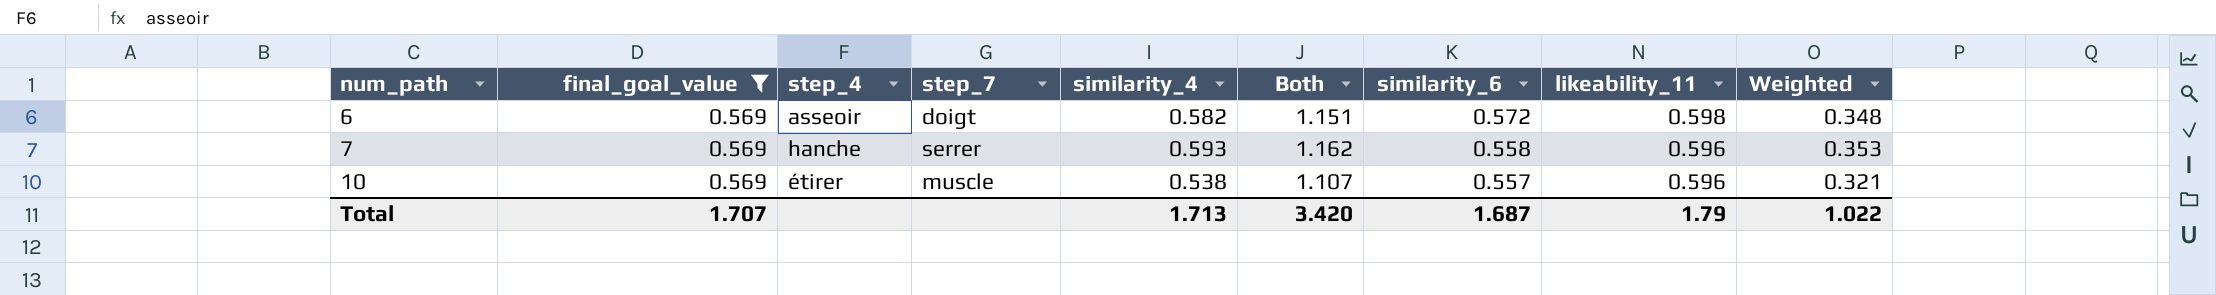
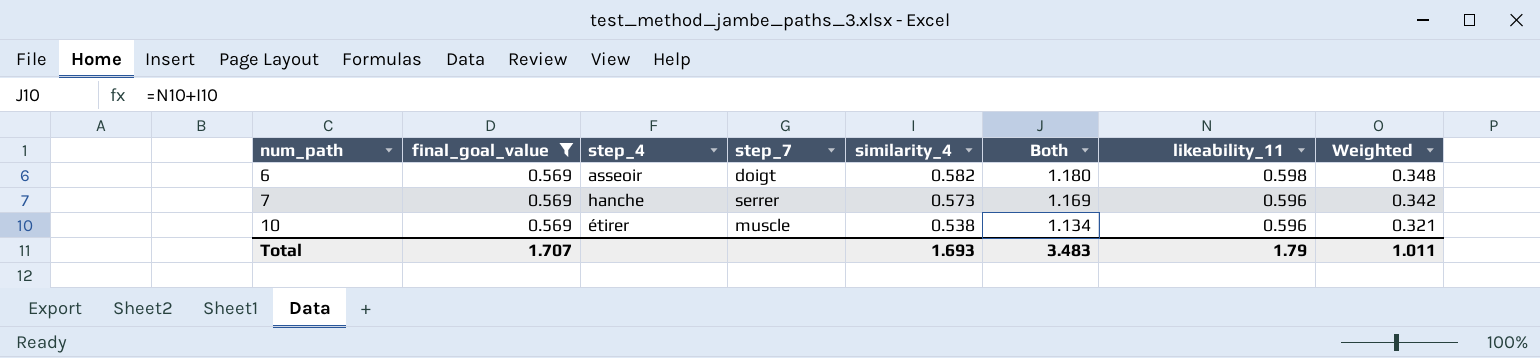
column similarity_6 | position: 7 -> none
column Both | formula: [final_goal_value] + [similarity_4] -> [similarity_4] + [likeability_11]
7 | similarity_4: 0.593 -> 0.573
7 | Weighted: 0.353 -> 0.342
Total | similarity_4: 1.713 -> 1.693
Total | Both: 3.420 -> 3.483
Total | Weighted: 1.022 -> 1.011

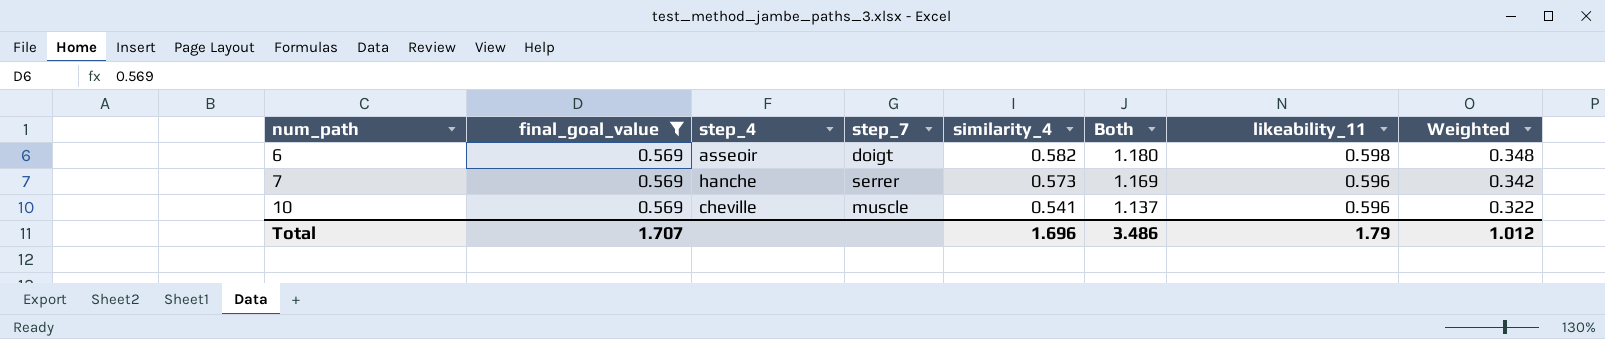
10 | step_4: étirer -> cheville
10 | similarity_4: 0.538 -> 0.541
10 | Both: 1.134 -> 1.137
10 | Weighted: 0.321 -> 0.322
Total | similarity_4: 1.693 -> 1.696
Total | Both: 3.483 -> 3.486
Total | Weighted: 1.011 -> 1.012

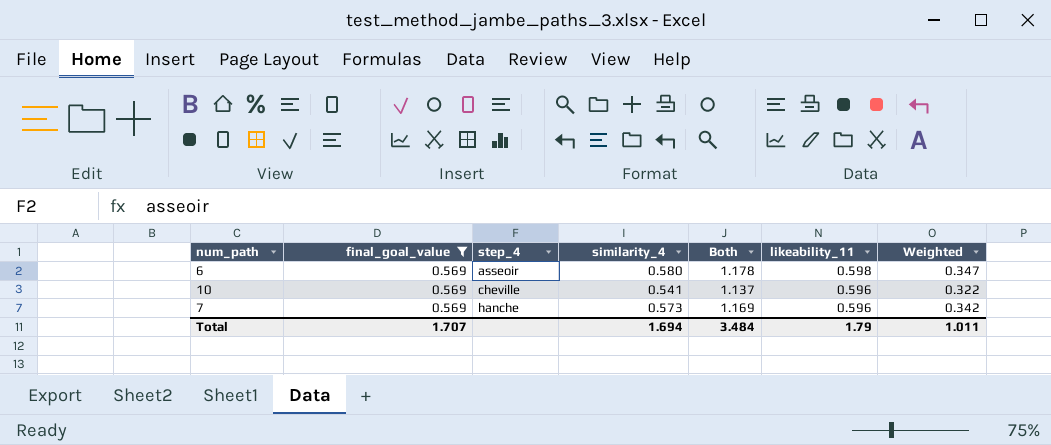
row order: num_path ascending -> step_4 ascending
column step_7 | position: 4 -> none
6 | similarity_4: 0.582 -> 0.580
6 | Both: 1.180 -> 1.178
6 | Weighted: 0.348 -> 0.347
Total | similarity_4: 1.696 -> 1.694
Total | Both: 3.486 -> 3.484
Total | Weighted: 1.012 -> 1.011

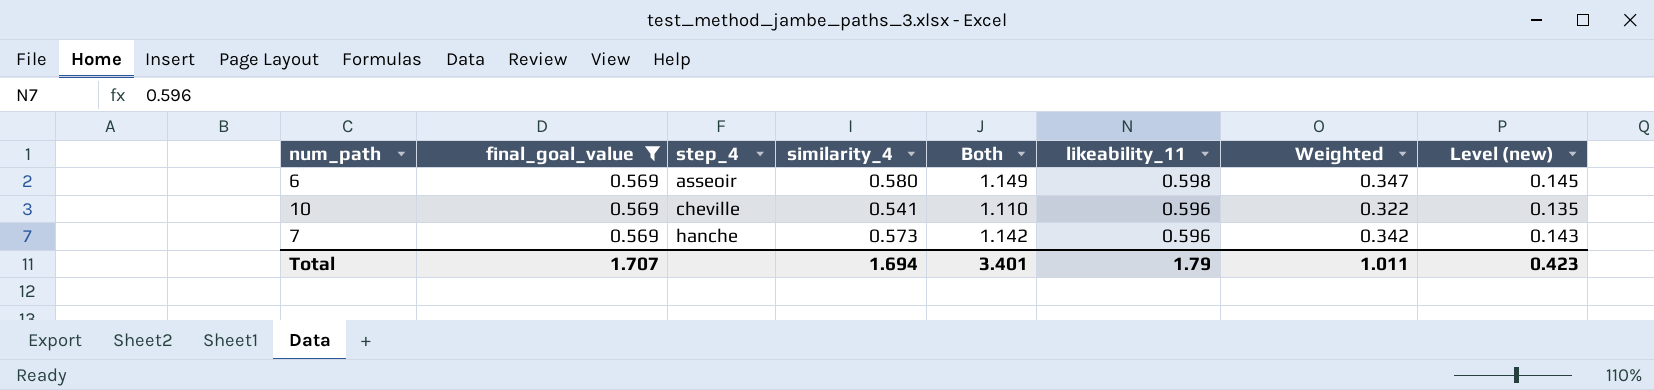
column Both | formula: [similarity_4] + [likeability_11] -> [final_goal_value] + [similarity_4]
column Level (new) | formula: none -> [similarity_4] * 0.25
Total | Both: 3.484 -> 3.401

